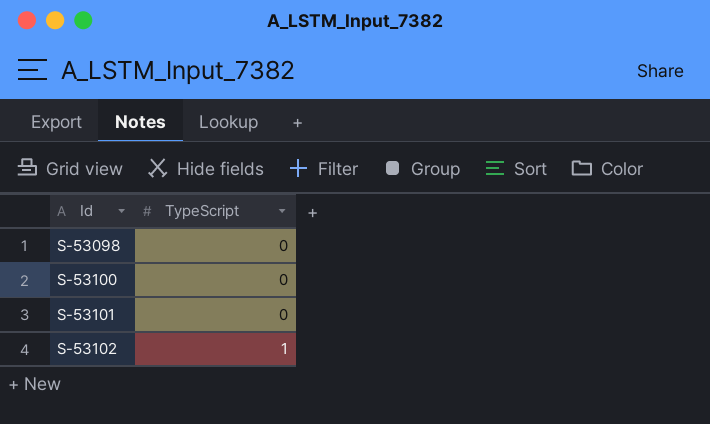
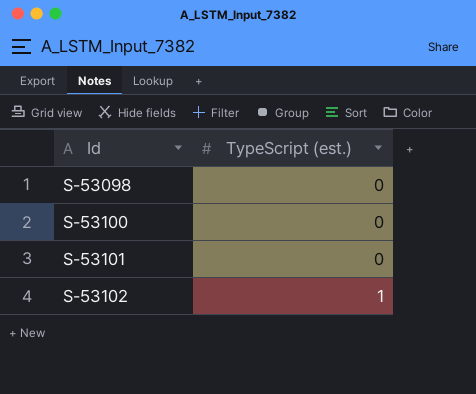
column name: TypeScript -> TypeScript (est.)

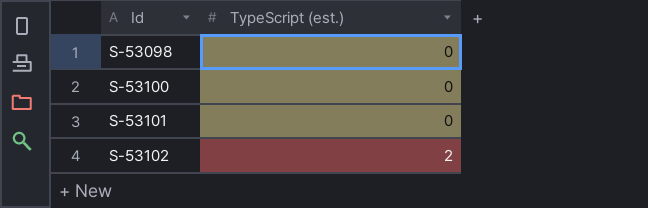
S-53102 | TypeScript (est.): 1 -> 2

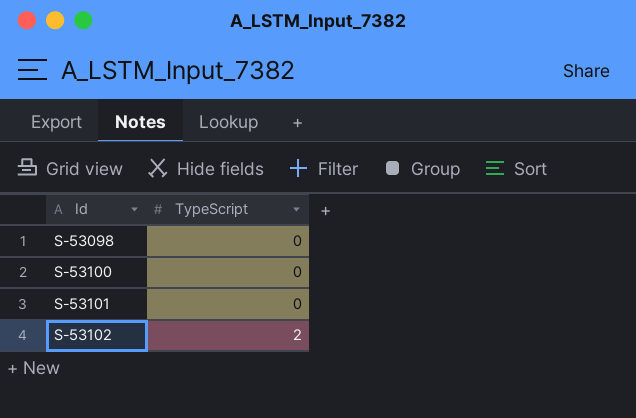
column name: TypeScript (est.) -> TypeScript

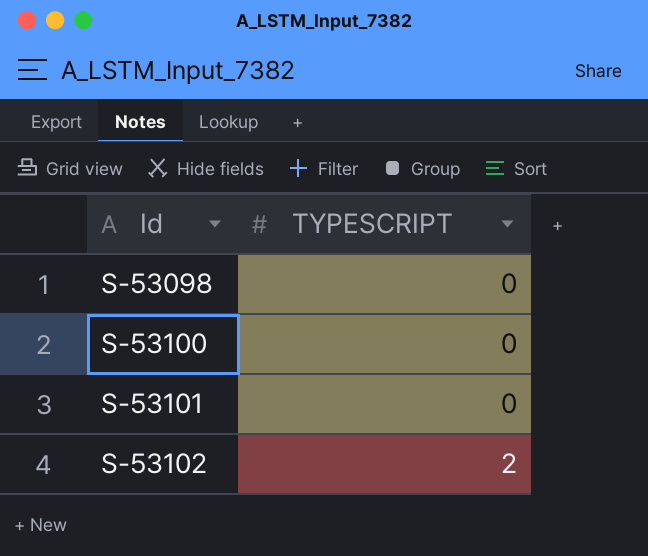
column name: TypeScript -> TYPESCRIPT

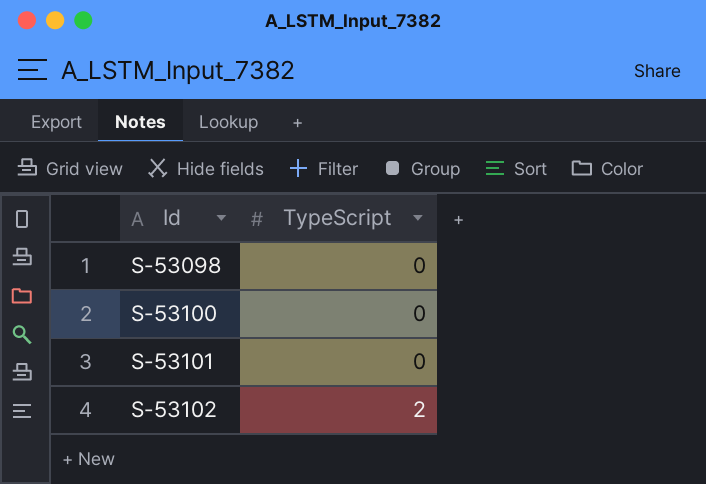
column name: TYPESCRIPT -> TypeScript

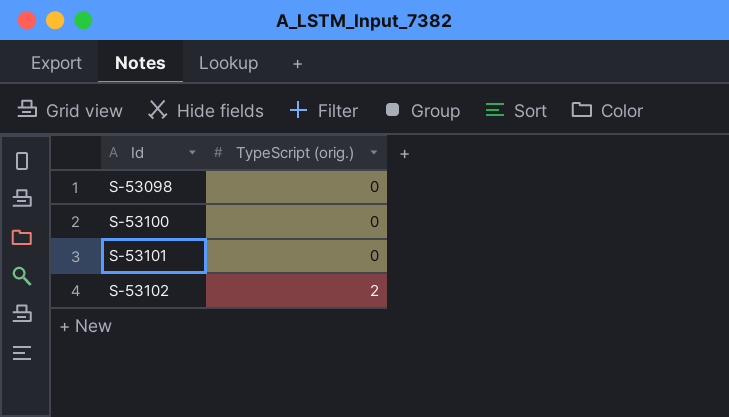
column name: TypeScript -> TypeScript (orig.)

